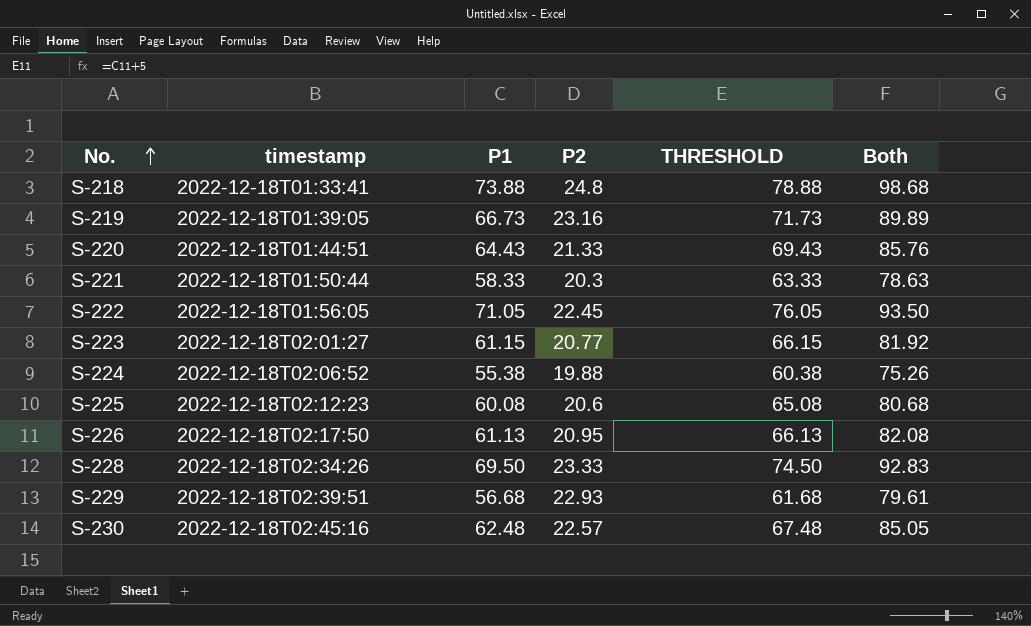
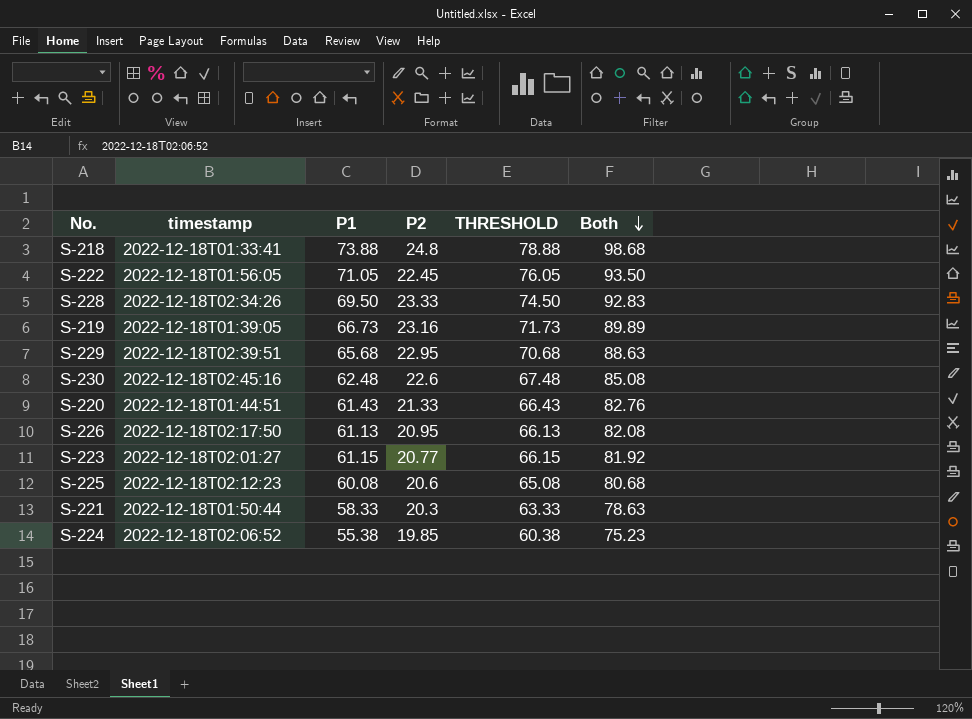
row order: No. ascending -> Both descending
S-229 | P1: 56.68 -> 65.68
S-229 | P2: 22.93 -> 22.95
S-229 | THRESHOLD: 61.68 -> 70.68
S-229 | Both: 79.61 -> 88.63
S-230 | P2: 22.57 -> 22.6
S-230 | Both: 85.05 -> 85.08
S-220 | P1: 64.43 -> 61.43
S-220 | THRESHOLD: 69.43 -> 66.43
S-220 | Both: 85.76 -> 82.76
S-224 | P2: 19.88 -> 19.85
S-224 | Both: 75.26 -> 75.23

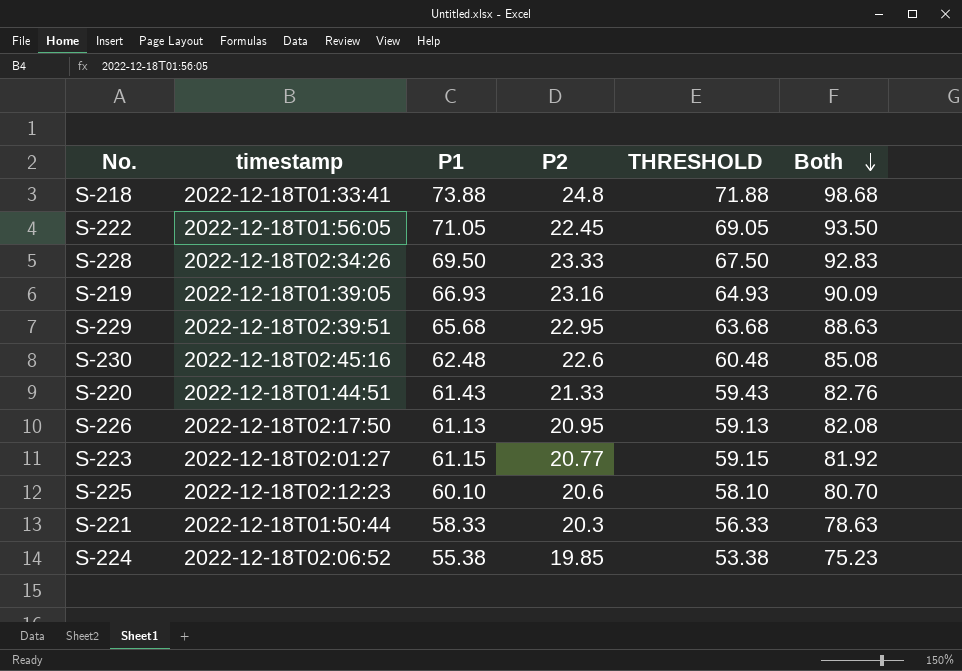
column THRESHOLD | formula: [P1] + 5 -> [P1] - 2
S-219 | P1: 66.73 -> 66.93
S-219 | Both: 89.89 -> 90.09
S-225 | P1: 60.08 -> 60.10
S-225 | Both: 80.68 -> 80.70

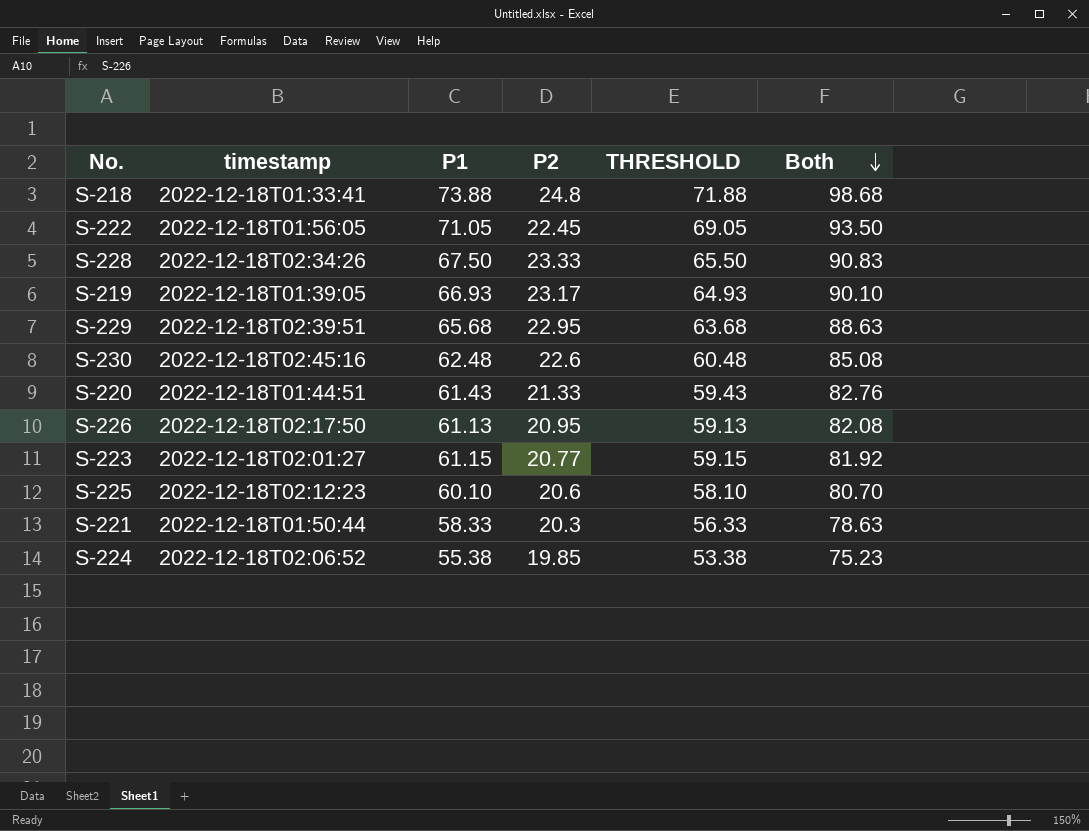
S-228 | P1: 69.50 -> 67.50
S-228 | THRESHOLD: 67.50 -> 65.50
S-228 | Both: 92.83 -> 90.83
S-219 | P2: 23.16 -> 23.17
S-219 | Both: 90.09 -> 90.10

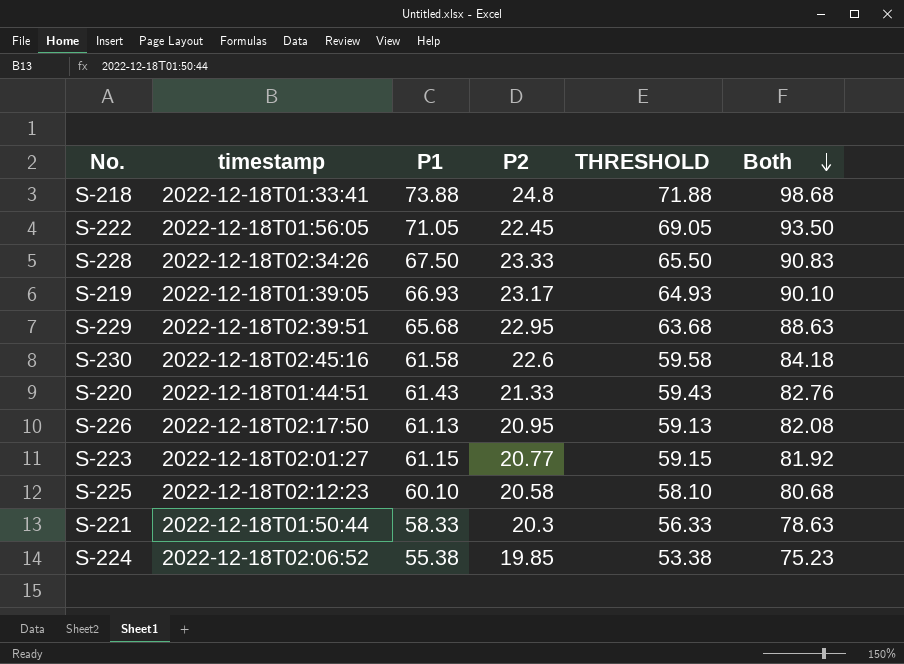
S-230 | P1: 62.48 -> 61.58
S-230 | THRESHOLD: 60.48 -> 59.58
S-230 | Both: 85.08 -> 84.18
S-225 | P2: 20.6 -> 20.58
S-225 | Both: 80.70 -> 80.68

